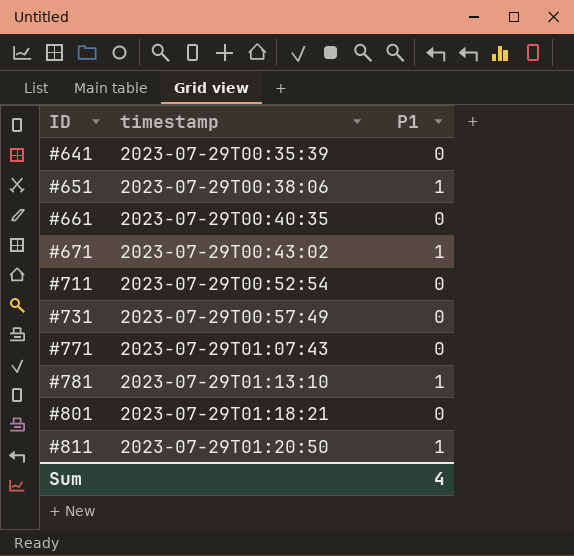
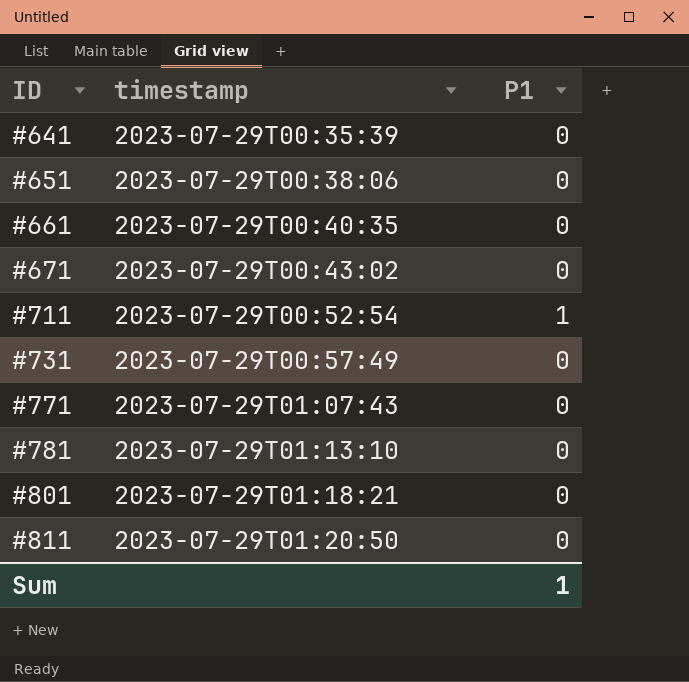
#651 | P1: 1 -> 0
#671 | P1: 1 -> 0
#711 | P1: 0 -> 1
#781 | P1: 1 -> 0
#811 | P1: 1 -> 0
Sum | P1: 4 -> 1

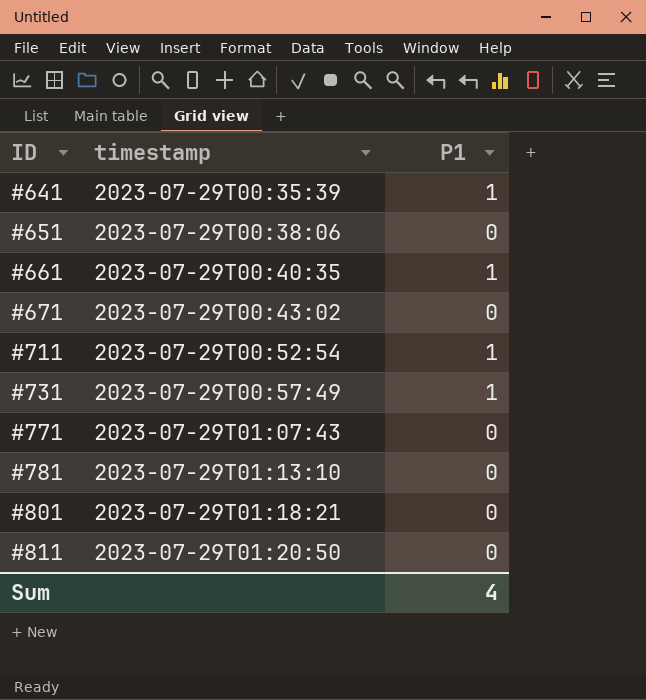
#641 | P1: 0 -> 1
#661 | P1: 0 -> 1
#731 | P1: 0 -> 1
Sum | P1: 1 -> 4

